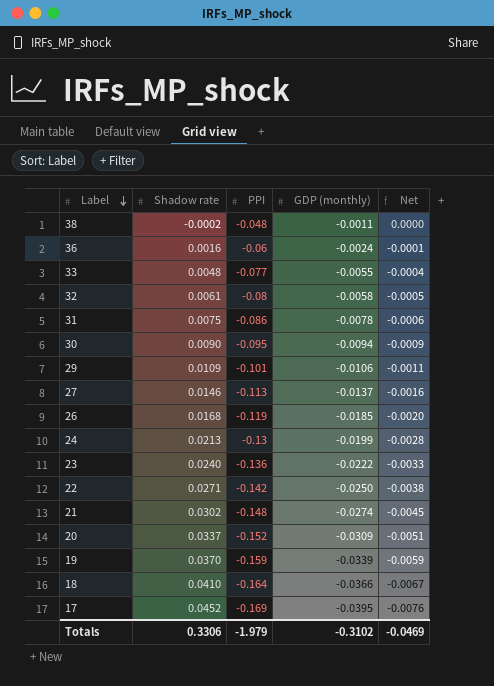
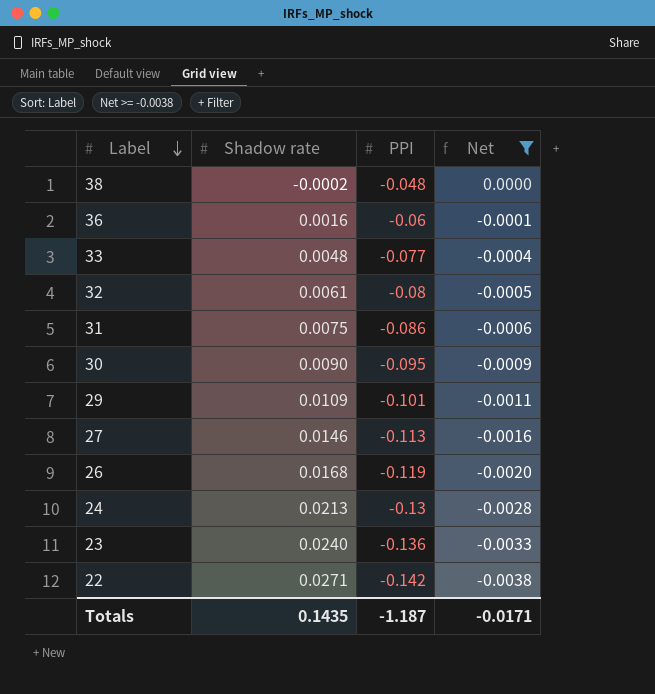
filter: none -> Net >= -0.0038
column GDP (monthly) | position: 4 -> none
Totals | Shadow rate: 0.3306 -> 0.1435
Totals | PPI: -1.979 -> -1.187
Totals | Net: -0.0469 -> -0.0171

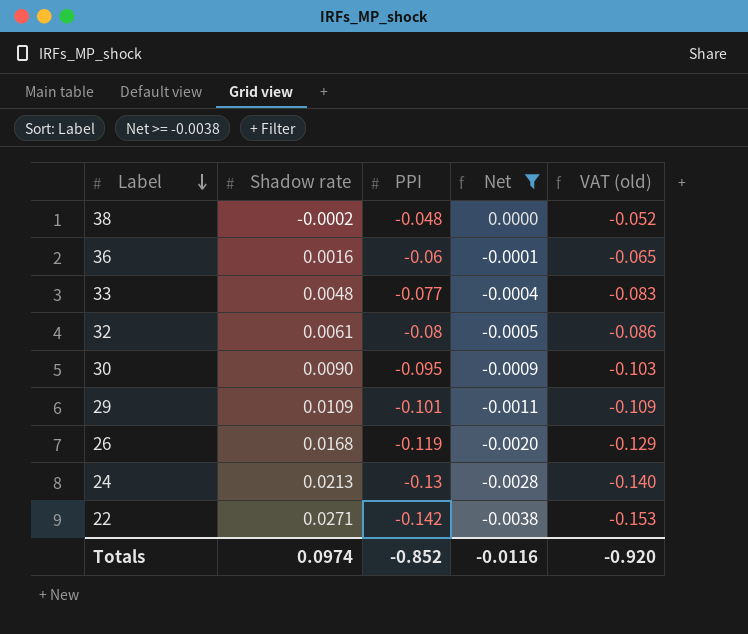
column VAT (old) | formula: none -> [PPI] * 1.08
row 31: 0.0075 | -0.086 | -0.0006 -> none
row 27: 0.0146 | -0.113 | -0.0016 -> none
row 23: 0.0240 | -0.136 | -0.0033 -> none
Totals | Shadow rate: 0.1435 -> 0.0974
Totals | PPI: -1.187 -> -0.852
Totals | Net: -0.0171 -> -0.0116

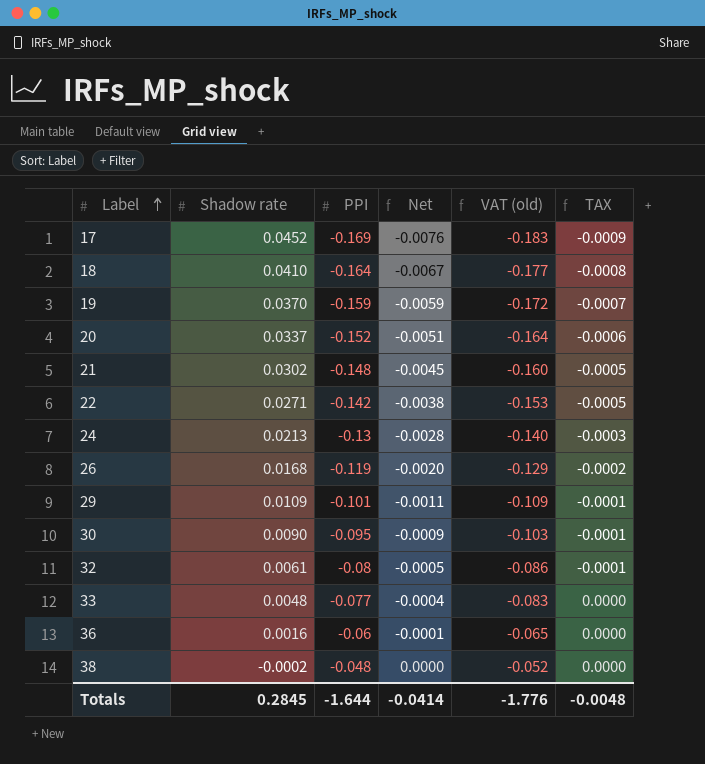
filter: Net >= -0.0038 -> none
row order: Label descending -> Label ascending
column TAX | formula: none -> [Net] * 0.12
Totals | Shadow rate: 0.0974 -> 0.2845
Totals | PPI: -0.852 -> -1.644
Totals | Net: -0.0116 -> -0.0414
Totals | VAT (old): -0.920 -> -1.776

